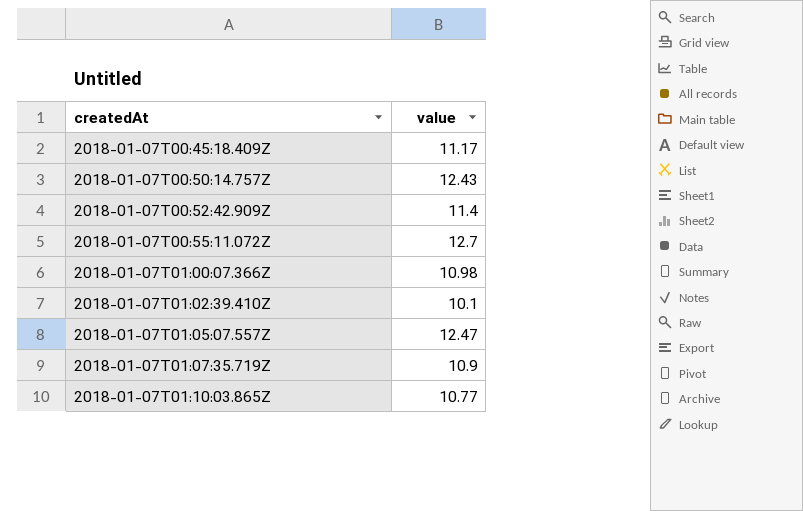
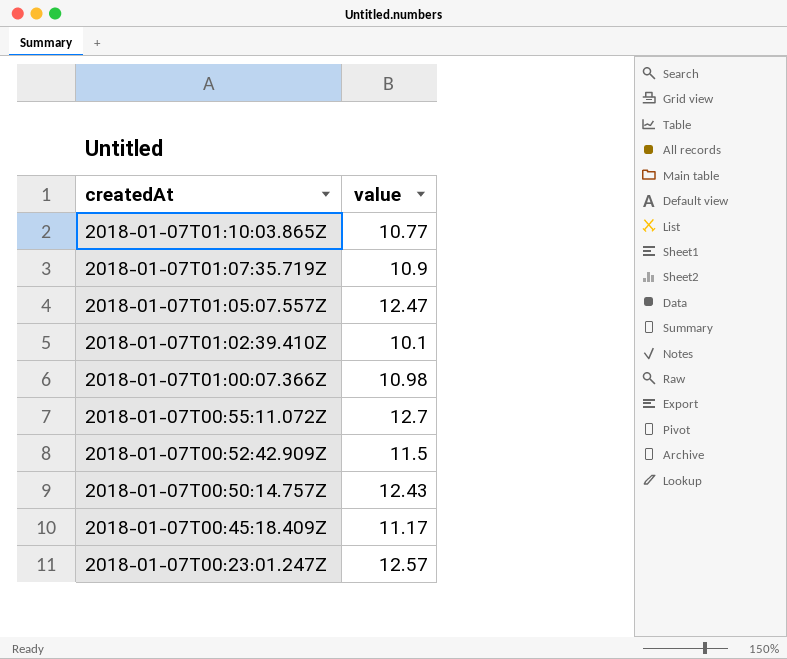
row order: createdAt ascending -> createdAt descending
2018-01-07T00:52:42.909Z | value: 11.4 -> 11.5
row 2018-01-07T00:23:01.247Z: none -> 12.57

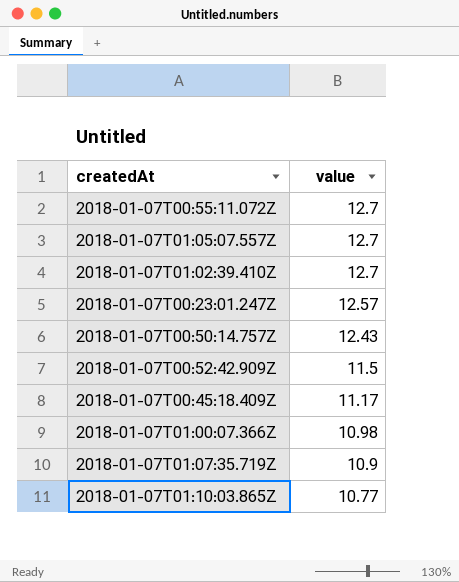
row order: createdAt descending -> value descending
2018-01-07T01:05:07.557Z | value: 12.47 -> 12.7
2018-01-07T01:02:39.410Z | value: 10.1 -> 12.7

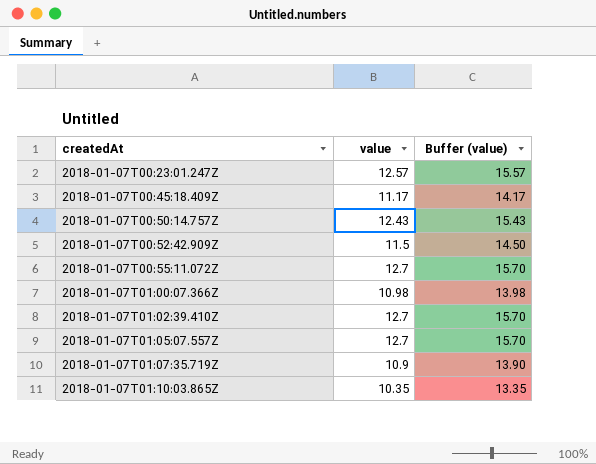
row order: value descending -> createdAt ascending
column Buffer (value) | formula: none -> [value] + 3
2018-01-07T01:10:03.865Z | value: 10.77 -> 10.35

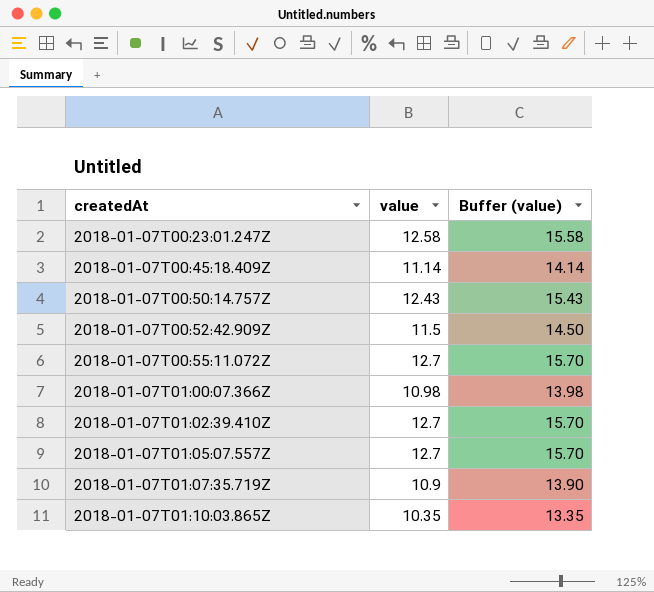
2018-01-07T00:23:01.247Z | value: 12.57 -> 12.58
2018-01-07T00:23:01.247Z | Buffer (value): 15.57 -> 15.58
2018-01-07T00:45:18.409Z | value: 11.17 -> 11.14
2018-01-07T00:45:18.409Z | Buffer (value): 14.17 -> 14.14

